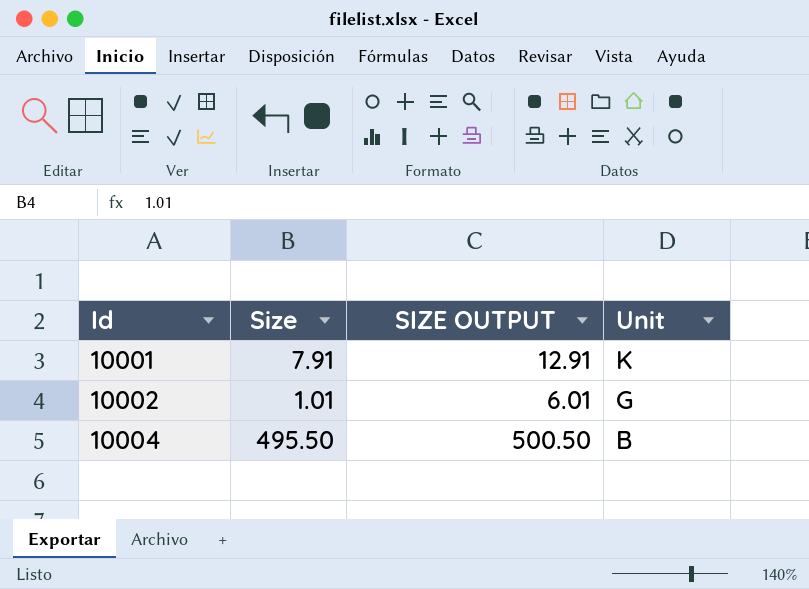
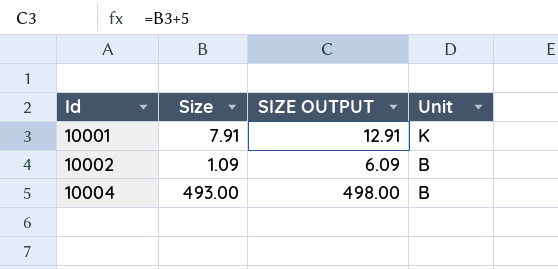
10002 | Size: 1.01 -> 1.09
10002 | SIZE OUTPUT: 6.01 -> 6.09
10002 | Unit: G -> B
10004 | Size: 495.50 -> 493.00
10004 | SIZE OUTPUT: 500.50 -> 498.00

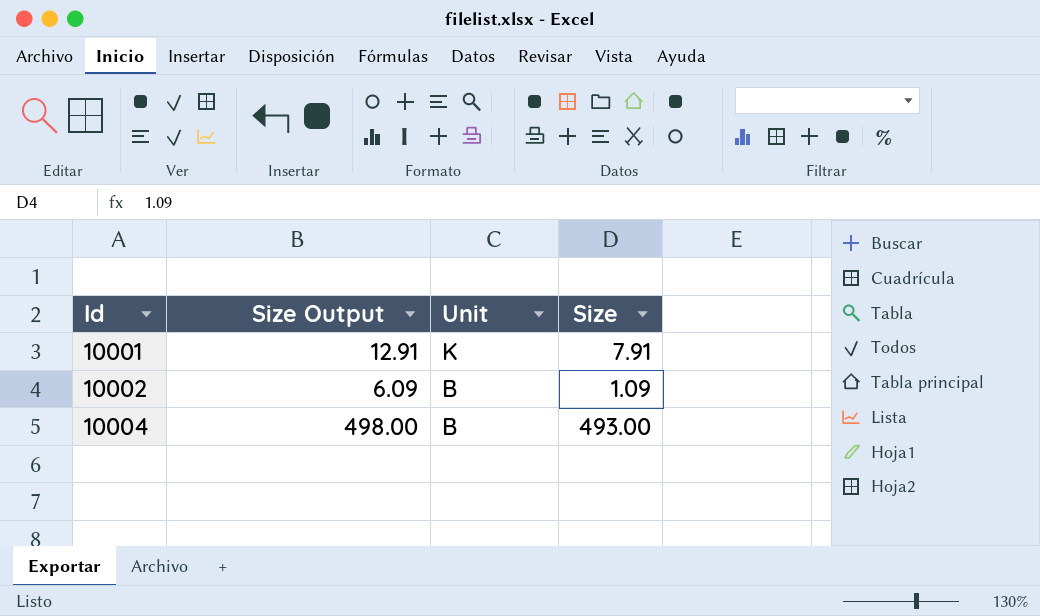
column name: SIZE OUTPUT -> Size Output
column Size | position: 2 -> 4

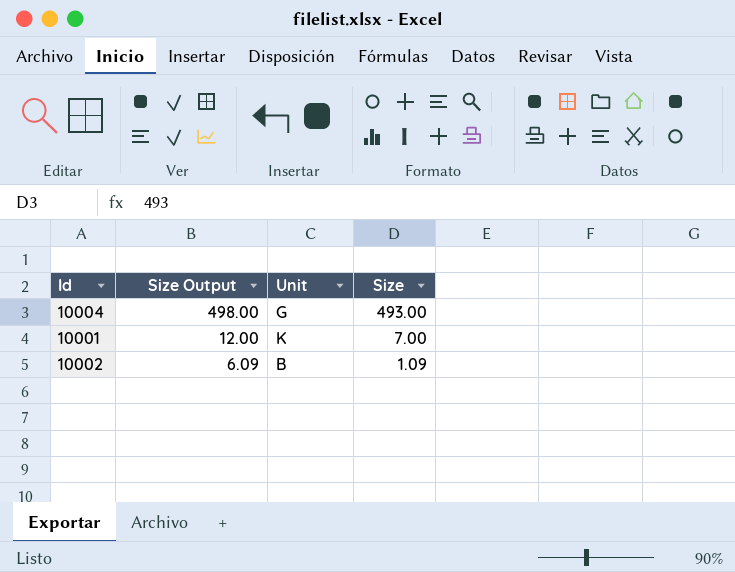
row order: Id ascending -> Size Output descending
10004 | Unit: B -> G
10001 | Size Output: 12.91 -> 12.00
10001 | Size: 7.91 -> 7.00

